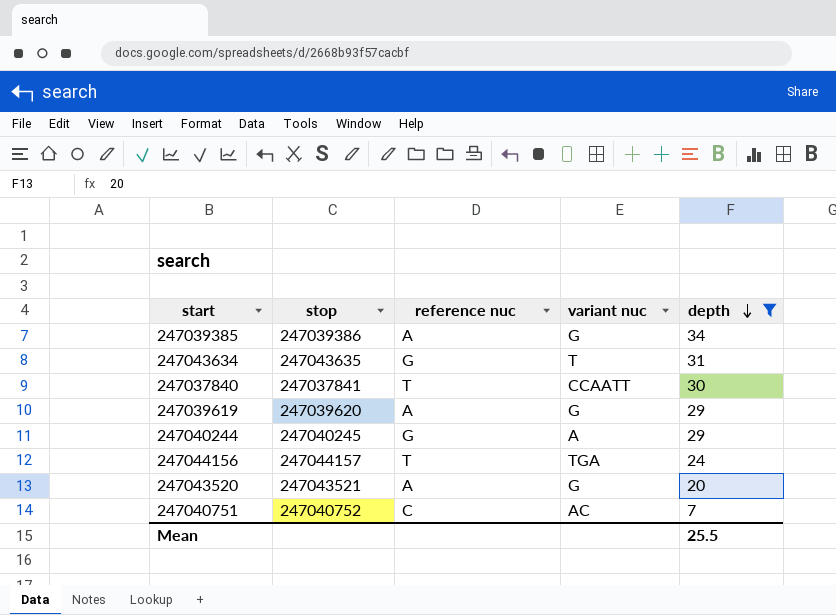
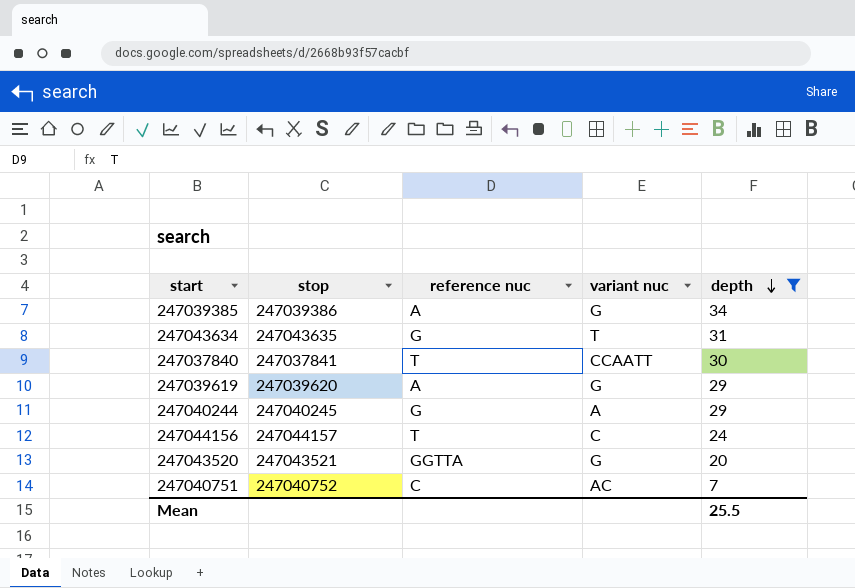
247044156 | variant nuc: TGA -> C
247043520 | reference nuc: A -> GGTTA

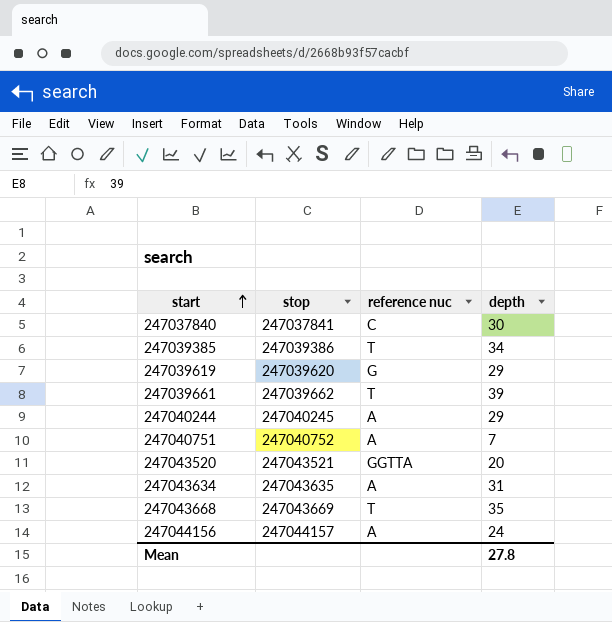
filter: depth <= 34 -> none
row order: depth descending -> start ascending
column variant nuc | position: 4 -> none
247037840 | reference nuc: T -> C
247039385 | reference nuc: A -> T
247039619 | reference nuc: A -> G
247040244 | reference nuc: G -> A
247040751 | reference nuc: C -> A
247043634 | reference nuc: G -> A
247044156 | reference nuc: T -> A
Mean | depth: 25.5 -> 27.8

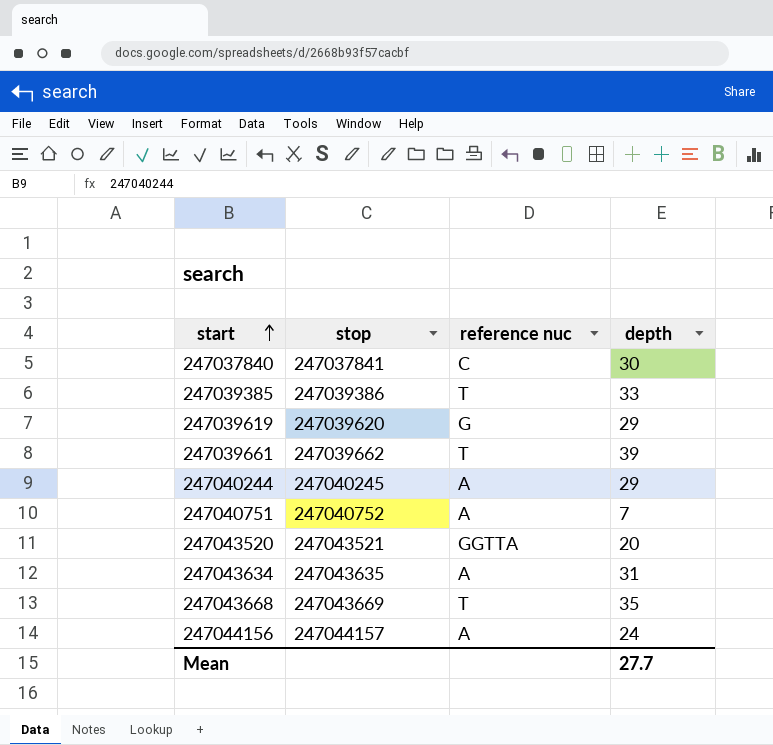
247039385 | depth: 34 -> 33
Mean | depth: 27.8 -> 27.7

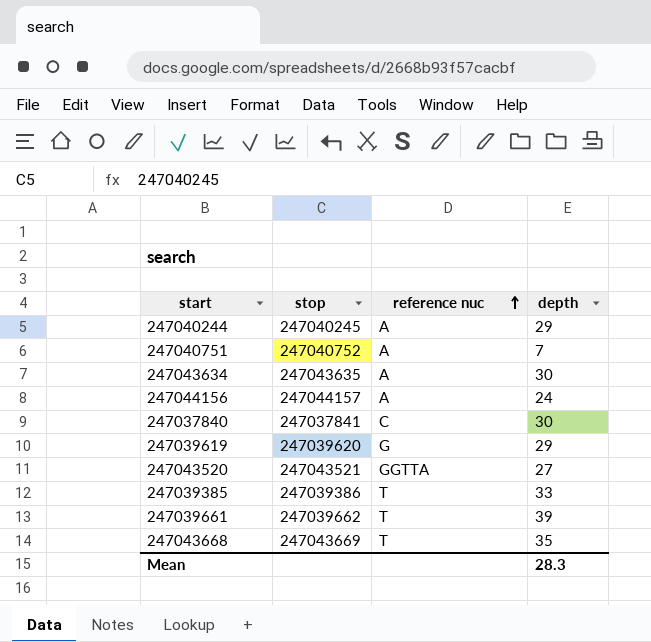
row order: start ascending -> reference nuc ascending
247043634 | depth: 31 -> 30
247043520 | depth: 20 -> 27
Mean | depth: 27.7 -> 28.3

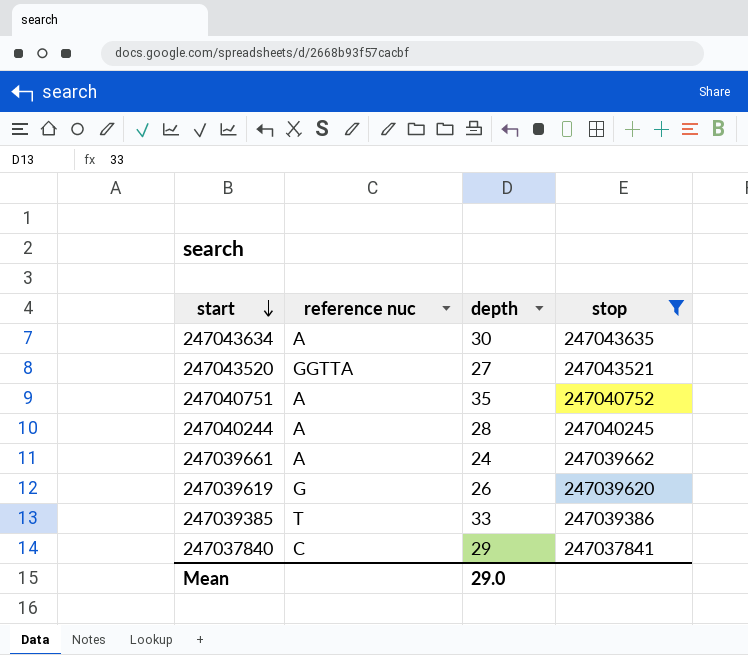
filter: none -> stop <= 247043635
row order: reference nuc ascending -> start descending
column stop | position: 2 -> 4
247040751 | depth: 7 -> 35
247040244 | depth: 29 -> 28
247039661 | reference nuc: T -> A
247039661 | depth: 39 -> 24
247039619 | depth: 29 -> 26
247037840 | depth: 30 -> 29
Mean | depth: 28.3 -> 29.0

